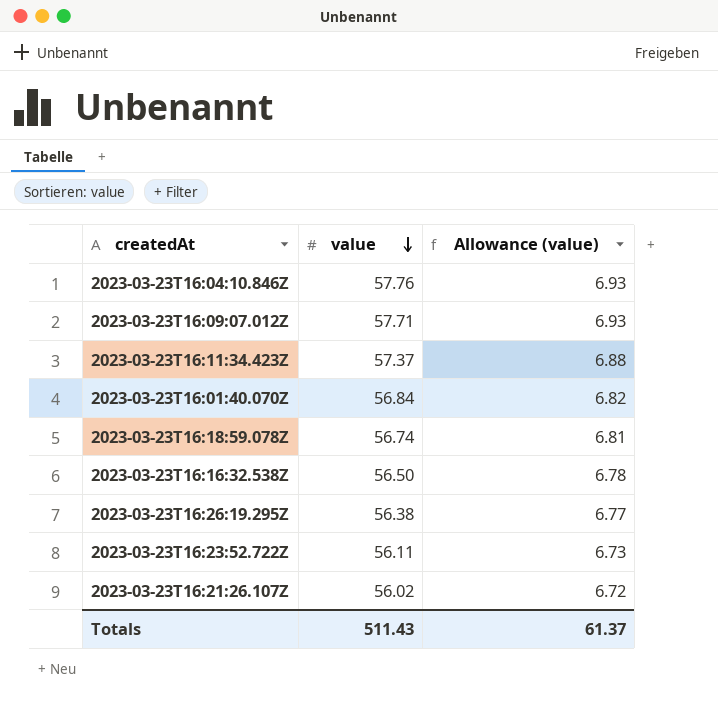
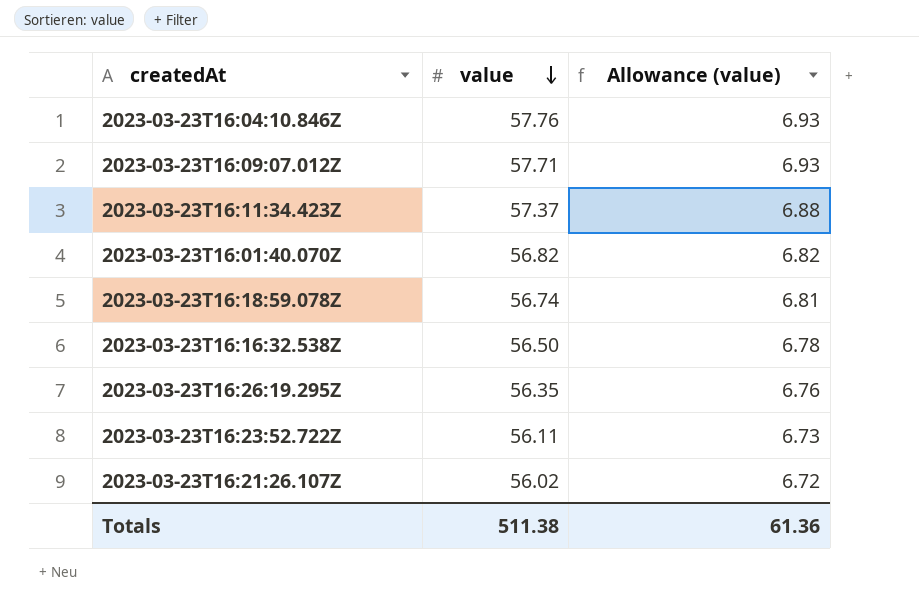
2023-03-23T16:01:40.070Z | value: 56.84 -> 56.82
2023-03-23T16:26:19.295Z | value: 56.38 -> 56.35
2023-03-23T16:26:19.295Z | Allowance (value): 6.77 -> 6.76
Totals | value: 511.43 -> 511.38
Totals | Allowance (value): 61.37 -> 61.36

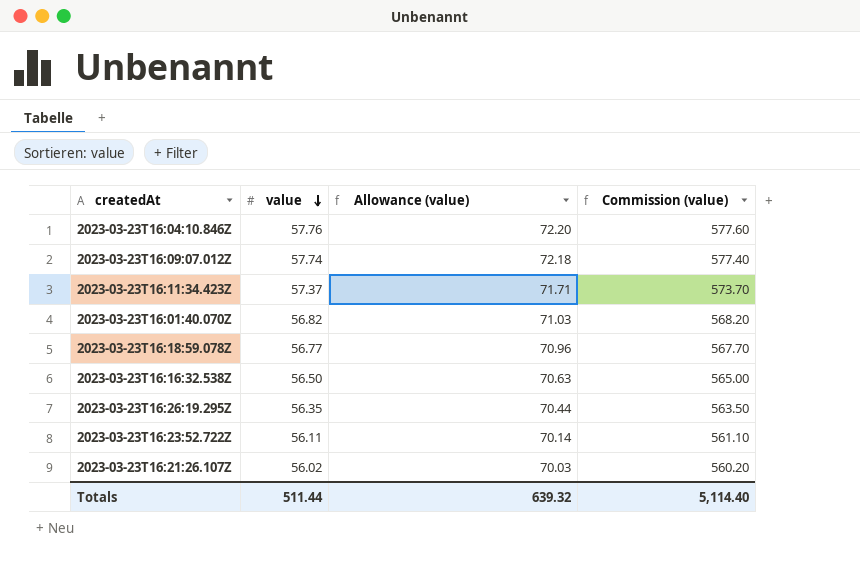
column Allowance (value) | formula: [value] * 0.12 -> [value] * 1.25
column Commission (value) | formula: none -> [value] * 10
2023-03-23T16:09:07.012Z | value: 57.71 -> 57.74
2023-03-23T16:18:59.078Z | value: 56.74 -> 56.77
Totals | value: 511.38 -> 511.44
Totals | Allowance (value): 61.36 -> 639.32

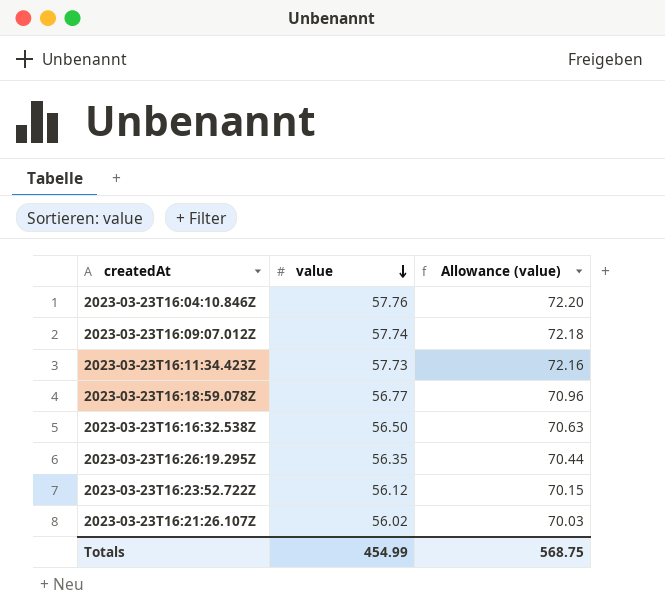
column Commission (value) | formula: [value] * 10 -> none
row 2023-03-23T16:01:40.070Z: 56.82 | 71.03 | 568.20 -> none
2023-03-23T16:11:34.423Z | value: 57.37 -> 57.73
2023-03-23T16:11:34.423Z | Allowance (value): 71.71 -> 72.16
2023-03-23T16:23:52.722Z | value: 56.11 -> 56.12
2023-03-23T16:23:52.722Z | Allowance (value): 70.14 -> 70.15
Totals | value: 511.44 -> 454.99
Totals | Allowance (value): 639.32 -> 568.75

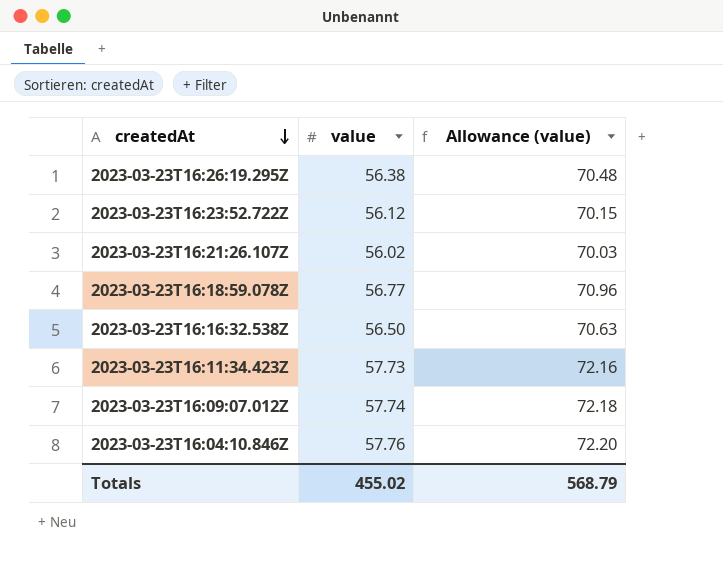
row order: value descending -> createdAt descending
2023-03-23T16:26:19.295Z | value: 56.35 -> 56.38
2023-03-23T16:26:19.295Z | Allowance (value): 70.44 -> 70.48
Totals | value: 454.99 -> 455.02
Totals | Allowance (value): 568.75 -> 568.79

